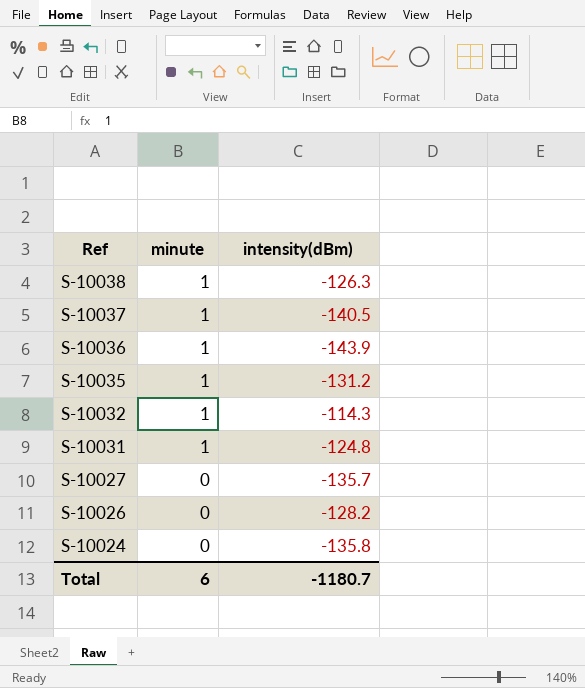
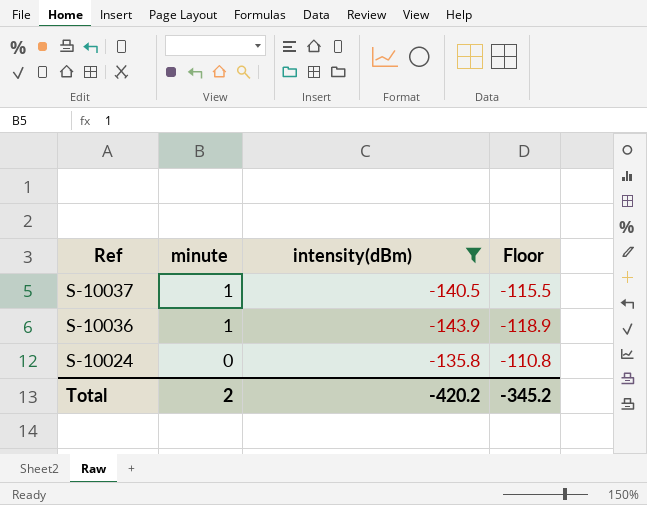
filter: none -> intensity(dBm) <= -135.8
column Floor | formula: none -> [intensity(dBm)] + 25
Total | minute: 6 -> 2
Total | intensity(dBm): -1180.7 -> -420.2

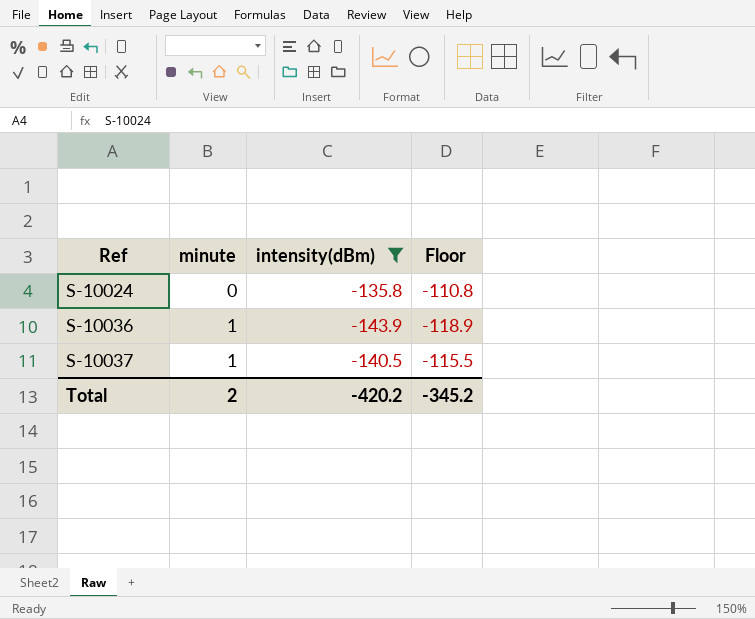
row order: Ref descending -> Ref ascending

